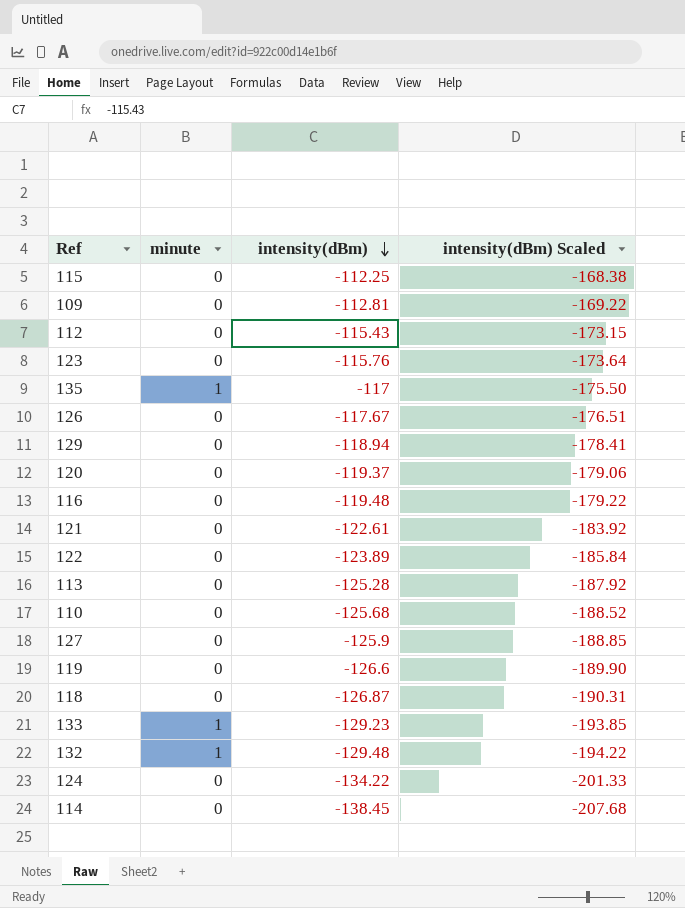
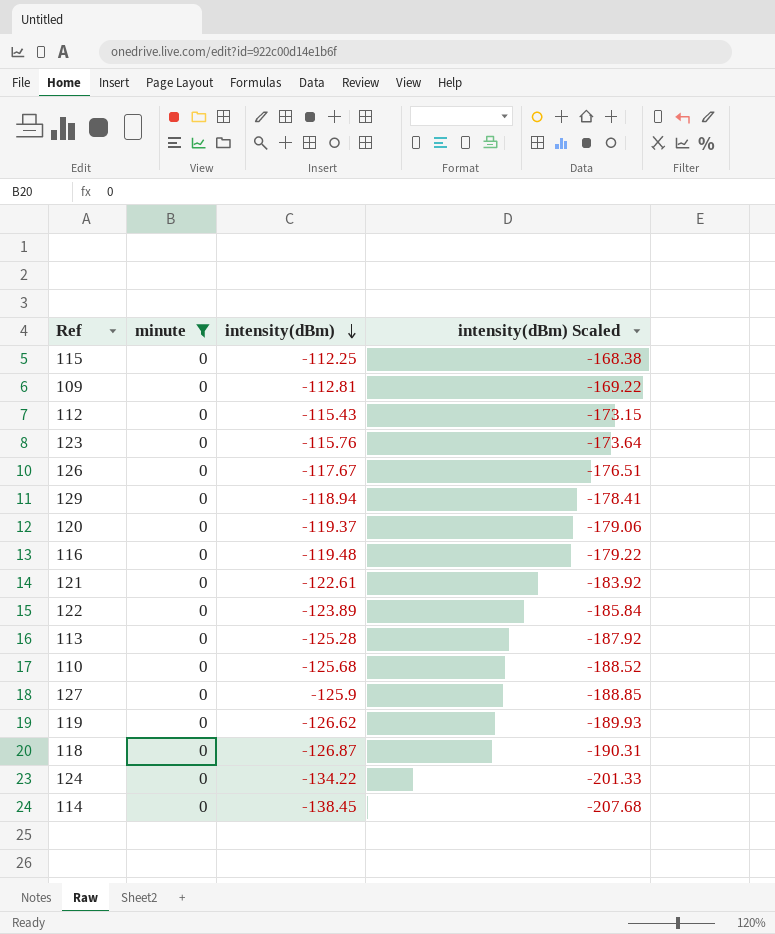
filter: none -> minute = 0
119 | intensity(dBm): -126.6 -> -126.62
119 | intensity(dBm) Scaled: -189.90 -> -189.93

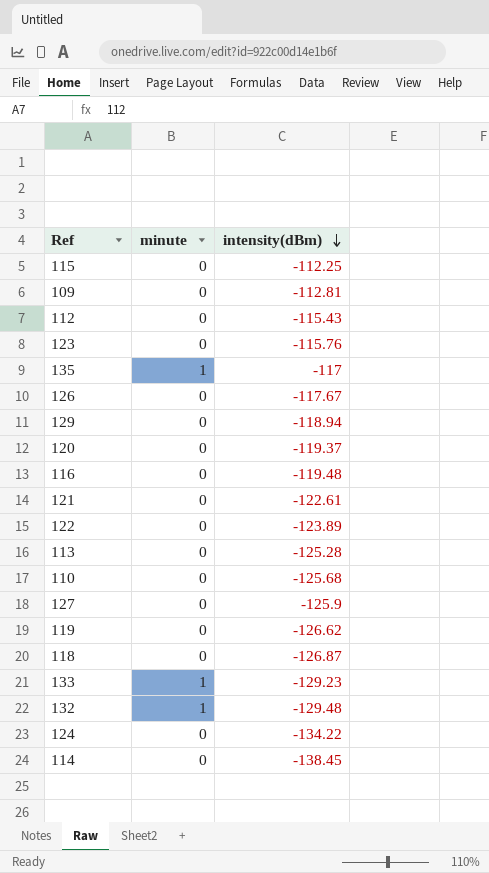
filter: minute = 0 -> none
column intensity(dBm) Scaled | formula: [intensity(dBm)] * 1.5 -> none

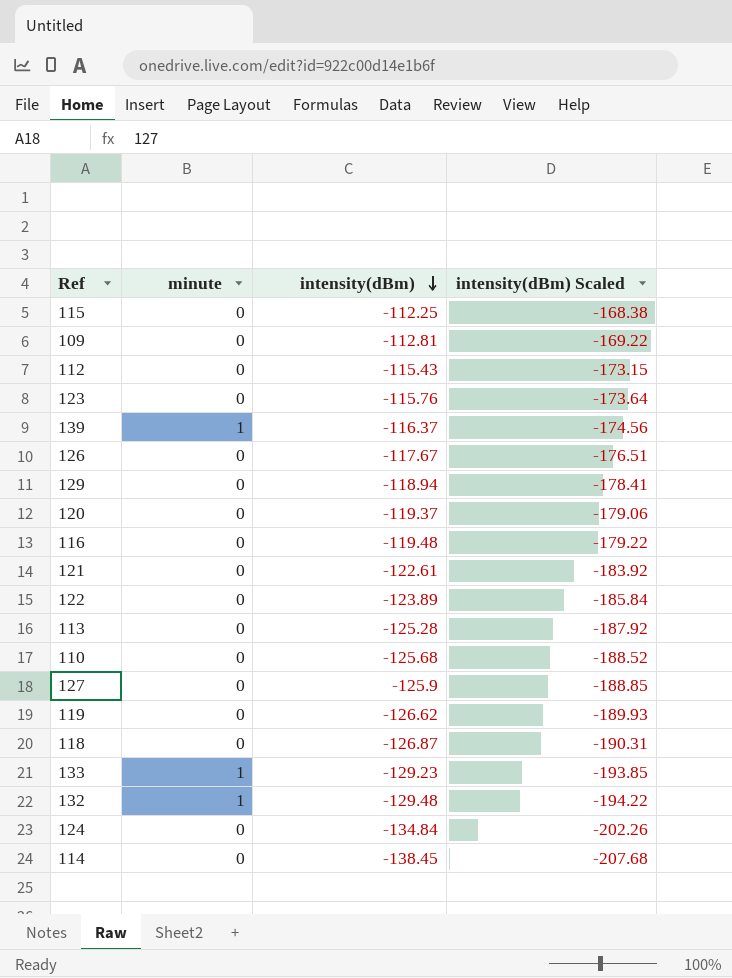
column intensity(dBm) Scaled | formula: none -> [intensity(dBm)] * 1.5
row 135: 1 | -117 -> none
row 139: none -> 1 | -116.37 | -174.56
124 | intensity(dBm): -134.22 -> -134.84

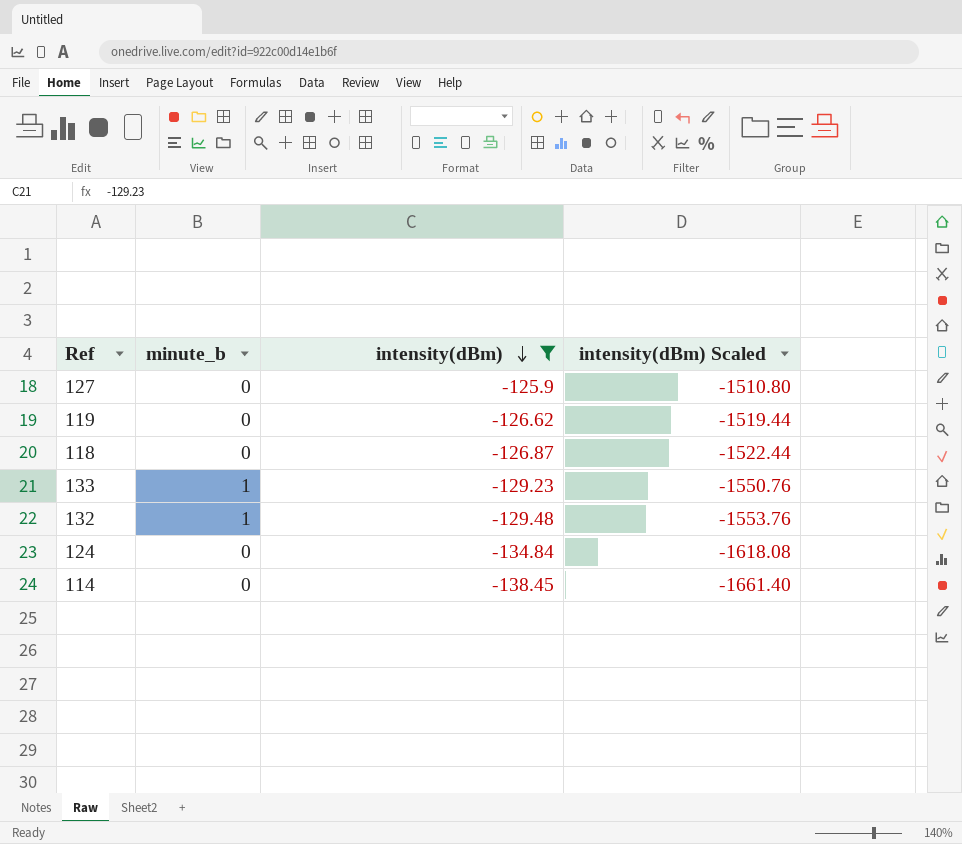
filter: none -> intensity(dBm) <= -125.9
column name: minute -> minute_b
column intensity(dBm) Scaled | formula: [intensity(dBm)] * 1.5 -> [intensity(dBm)] * 12

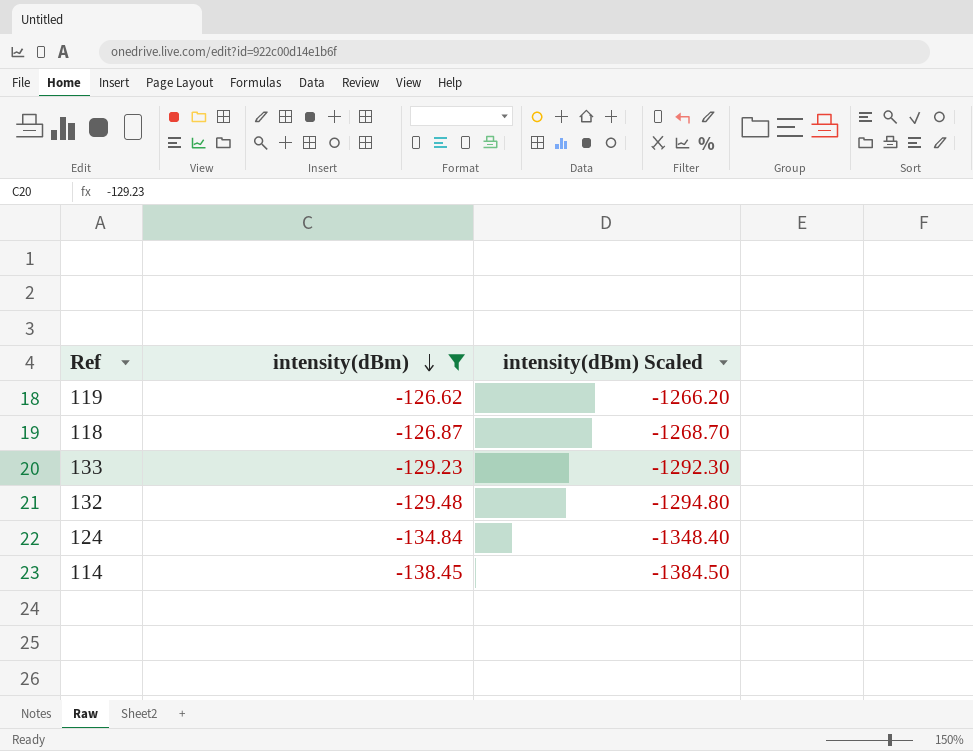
column minute_b | position: 2 -> none
column intensity(dBm) Scaled | formula: [intensity(dBm)] * 12 -> [intensity(dBm)] * 10
row 127: 0 | -125.9 | -1510.80 -> none

